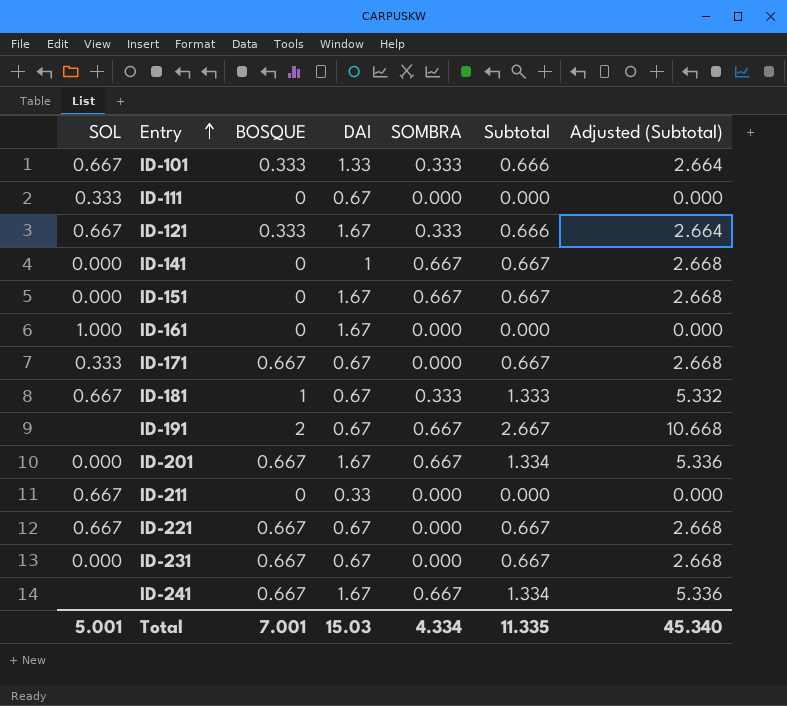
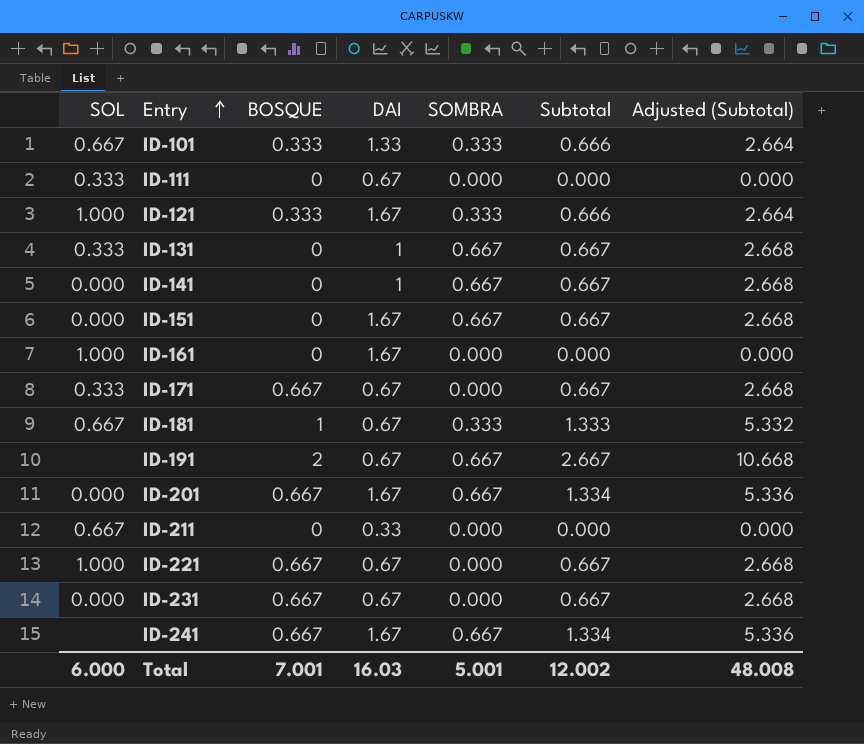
ID-121 | SOL: 0.667 -> 1.000
row ID-131: none -> 0.333 | 0 | 1 | 0.667 | 0.667 | 2.668
ID-221 | SOL: 0.667 -> 1.000
Total | SOL: 5.001 -> 6.000
Total | DAI: 15.03 -> 16.03
Total | SOMBRA: 4.334 -> 5.001
Total | Subtotal: 11.335 -> 12.002
Total | Adjusted (Subtotal): 45.340 -> 48.008

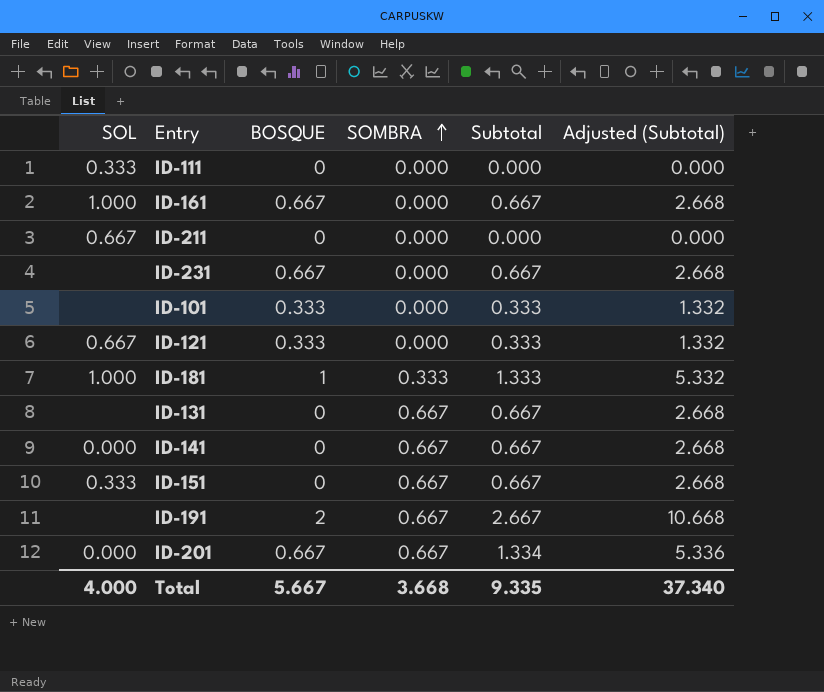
row order: Entry ascending -> SOMBRA ascending
column DAI | position: 4 -> none
row ID-171: 0.333 | 0.667 | 0.67 | 0.000 | 0.667 | 2.668 -> none
row ID-221: 1.000 | 0.667 | 0.67 | 0.000 | 0.667 | 2.668 -> none
row ID-241: none | 0.667 | 1.67 | 0.667 | 1.334 | 5.336 -> none
ID-161 | BOSQUE: 0 -> 0.667
ID-161 | Subtotal: 0.000 -> 0.667
ID-161 | Adjusted (Subtotal): 0.000 -> 2.668
ID-231 | SOL: 0.000 -> none
ID-101 | SOL: 0.667 -> none
ID-101 | SOMBRA: 0.333 -> 0.000
ID-101 | Subtotal: 0.666 -> 0.333
ID-101 | Adjusted (Subtotal): 2.664 -> 1.332
ID-121 | SOL: 1.000 -> 0.667
ID-121 | SOMBRA: 0.333 -> 0.000
ID-121 | Subtotal: 0.666 -> 0.333
ID-121 | Adjusted (Subtotal): 2.664 -> 1.332
ID-181 | SOL: 0.667 -> 1.000
ID-131 | SOL: 0.333 -> none
ID-151 | SOL: 0.000 -> 0.333
Total | SOL: 6.000 -> 4.000
Total | BOSQUE: 7.001 -> 5.667
Total | SOMBRA: 5.001 -> 3.668
Total | Subtotal: 12.002 -> 9.335
Total | Adjusted (Subtotal): 48.008 -> 37.340

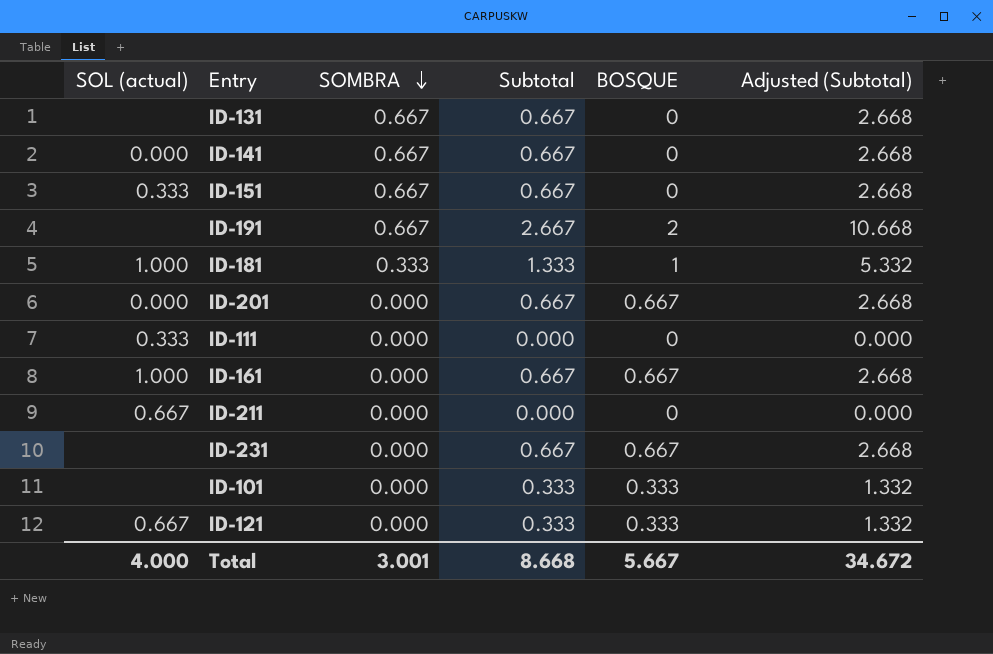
row order: SOMBRA ascending -> SOMBRA descending
column name: SOL -> SOL (actual)
column BOSQUE | position: 3 -> 5
ID-201 | SOMBRA: 0.667 -> 0.000
ID-201 | Subtotal: 1.334 -> 0.667
ID-201 | Adjusted (Subtotal): 5.336 -> 2.668
Total | SOMBRA: 3.668 -> 3.001
Total | Subtotal: 9.335 -> 8.668
Total | Adjusted (Subtotal): 37.340 -> 34.672

